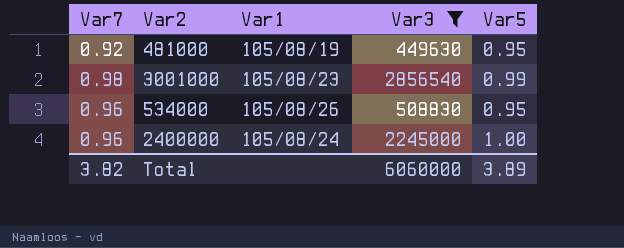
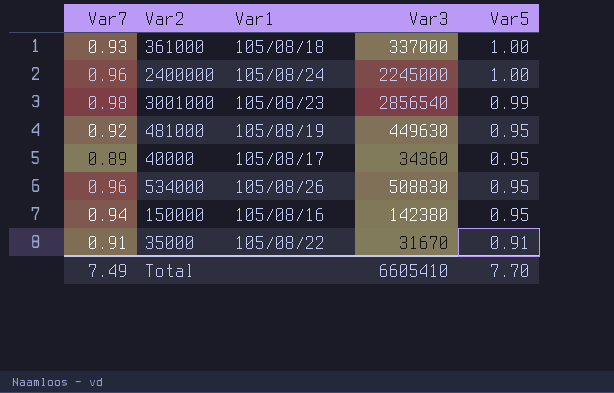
filter: Var3 >= 449630 -> none
row order: none -> Var5 descending
Total | Var7: 3.82 -> 7.49
Total | Var3: 6060000 -> 6605410
Total | Var5: 3.89 -> 7.70

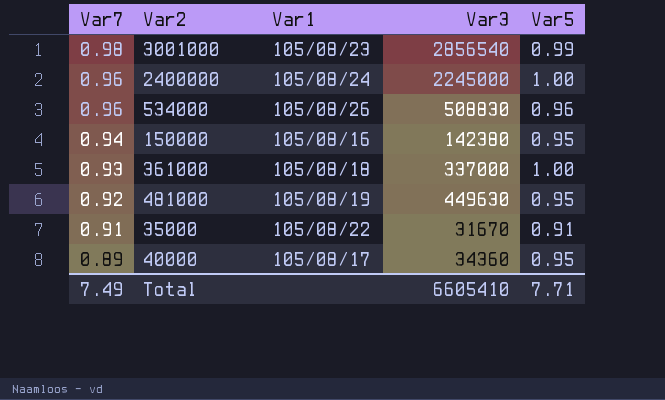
row order: Var5 descending -> Var7 descending
534000 | Var5: 0.95 -> 0.96
Total | Var5: 7.70 -> 7.71

